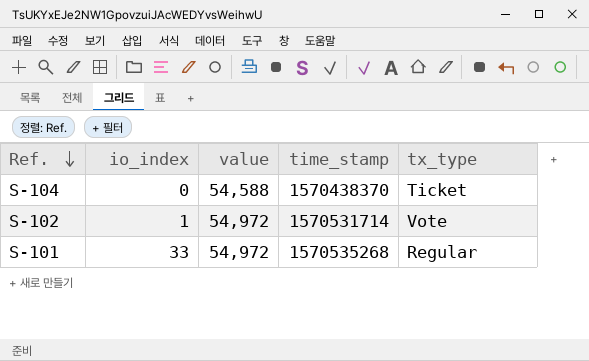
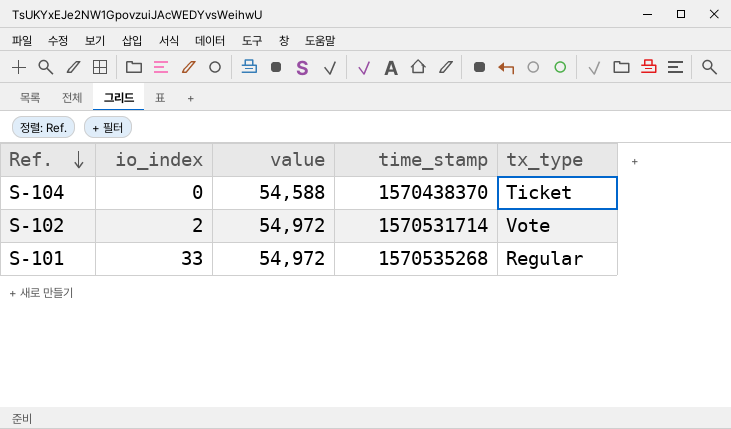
S-102 | io_index: 1 -> 2

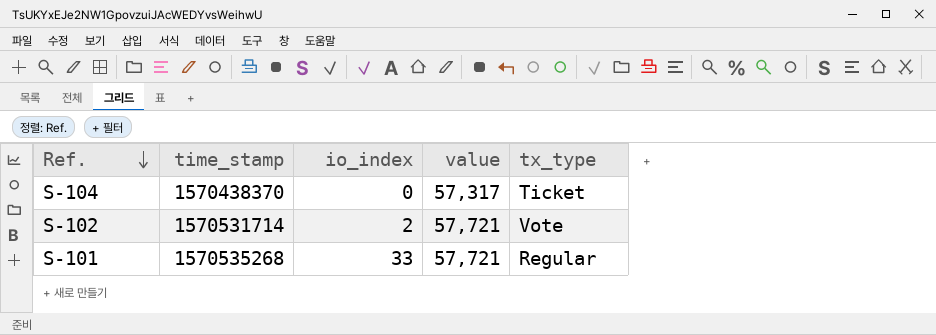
column time_stamp | position: 4 -> 2
S-104 | value: 54,588 -> 57,317
S-102 | value: 54,972 -> 57,721
S-101 | value: 54,972 -> 57,721

